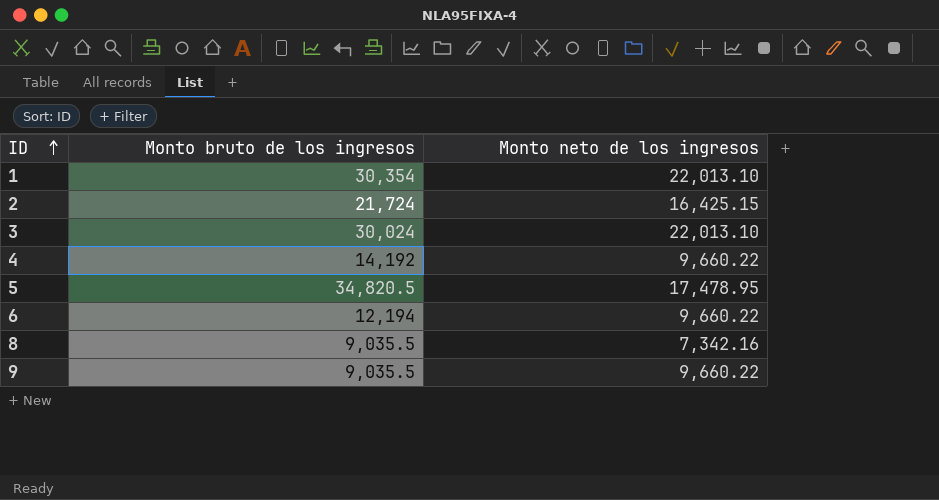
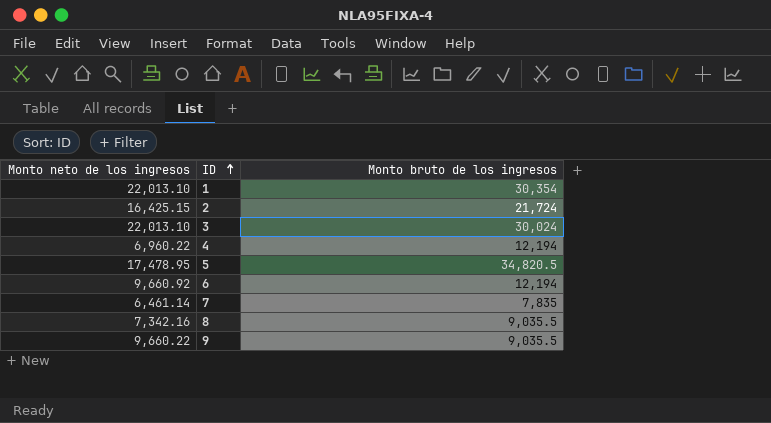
column Monto neto de los ingresos | position: 3 -> 1
4 | Monto neto de los ingresos: 9,660.22 -> 6,960.22
4 | Monto bruto de los ingresos: 14,192 -> 12,194
6 | Monto neto de los ingresos: 9,660.22 -> 9,660.92
row 7: none -> 6,461.14 | 7,835

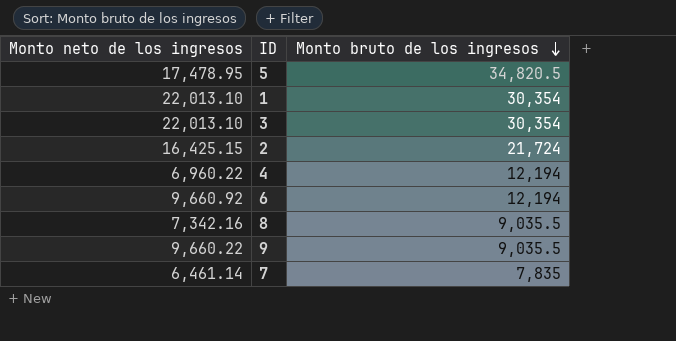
row order: ID ascending -> Monto bruto de los ingresos descending
3 | Monto bruto de los ingresos: 30,024 -> 30,354

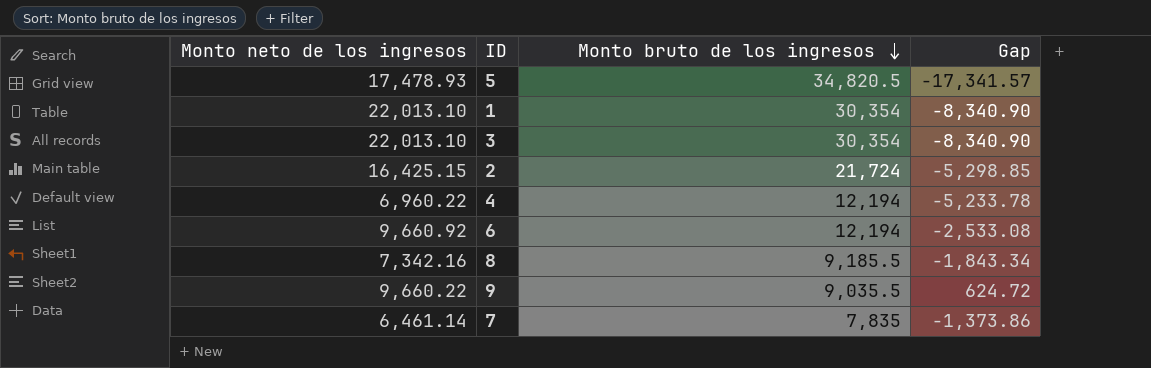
column Gap | formula: none -> [Monto neto de los ingresos] - [Monto bruto de los ingresos]
5 | Monto neto de los ingresos: 17,478.95 -> 17,478.93
8 | Monto bruto de los ingresos: 9,035.5 -> 9,185.5

